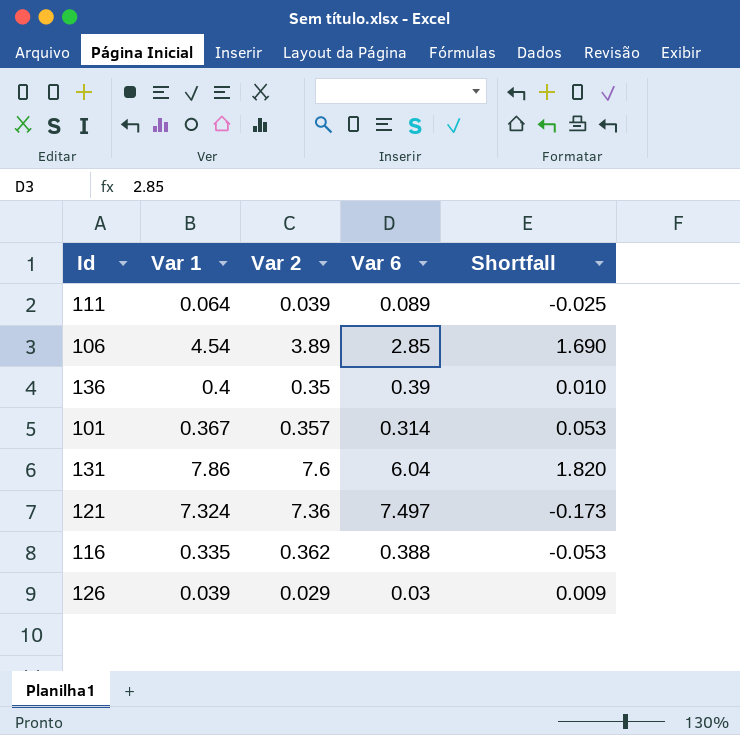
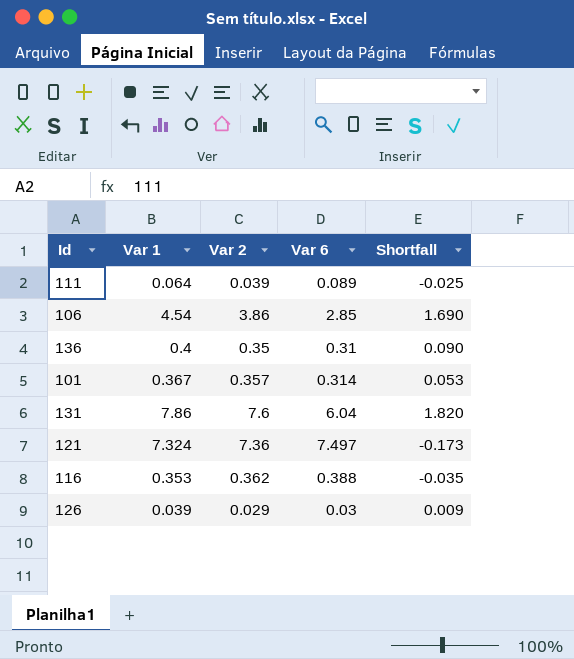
106 | Var 2: 3.89 -> 3.86
136 | Var 6: 0.39 -> 0.31
136 | Shortfall: 0.010 -> 0.090
116 | Var 1: 0.335 -> 0.353
116 | Shortfall: -0.053 -> -0.035

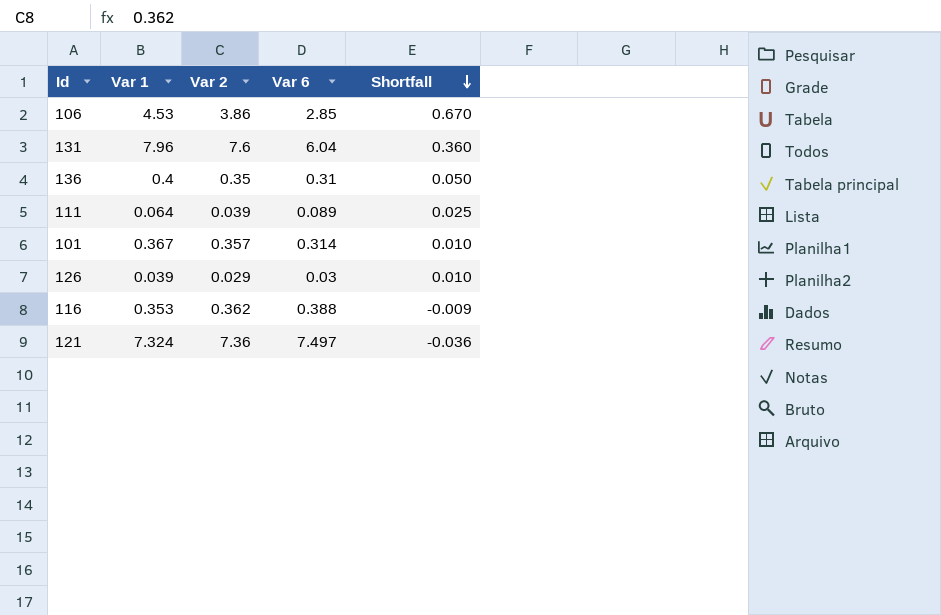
row order: none -> Shortfall descending
column Shortfall | formula: [Var 1] - [Var 6] -> [Var 1] - [Var 2]
106 | Var 1: 4.54 -> 4.53
131 | Var 1: 7.86 -> 7.96

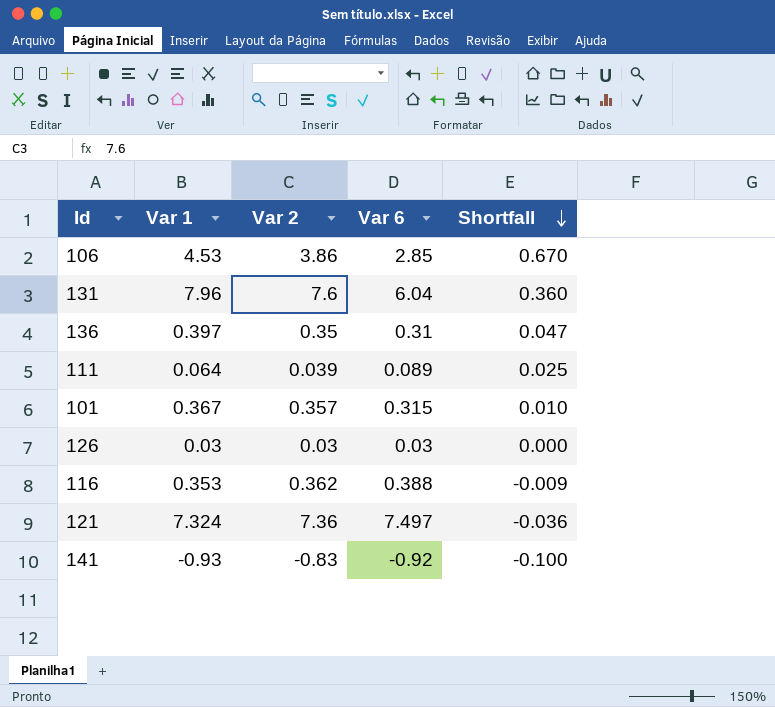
136 | Var 1: 0.4 -> 0.397
136 | Shortfall: 0.050 -> 0.047
101 | Var 6: 0.314 -> 0.315
126 | Var 1: 0.039 -> 0.03
126 | Var 2: 0.029 -> 0.03
126 | Shortfall: 0.010 -> 0.000
row 141: none -> -0.93 | -0.83 | -0.92 | -0.100

